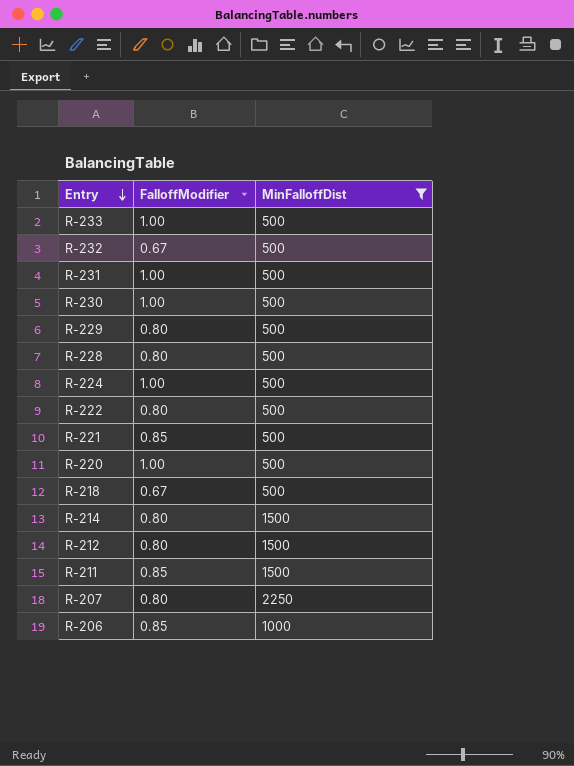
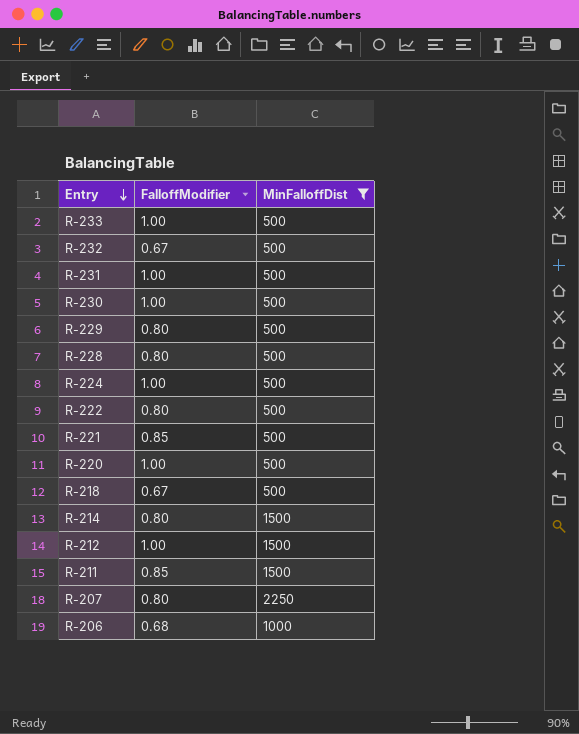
R-212 | FalloffModifier: 0.80 -> 1.00
R-206 | FalloffModifier: 0.85 -> 0.68

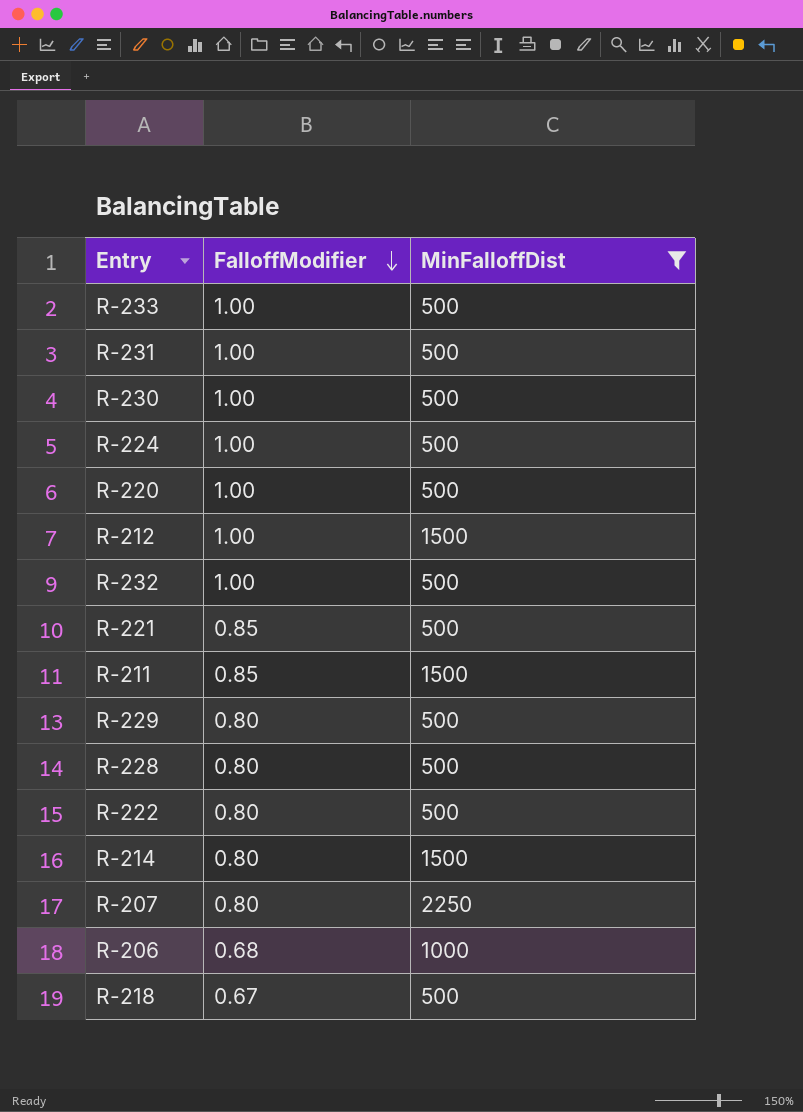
row order: Entry descending -> FalloffModifier descending
R-232 | FalloffModifier: 0.67 -> 1.00

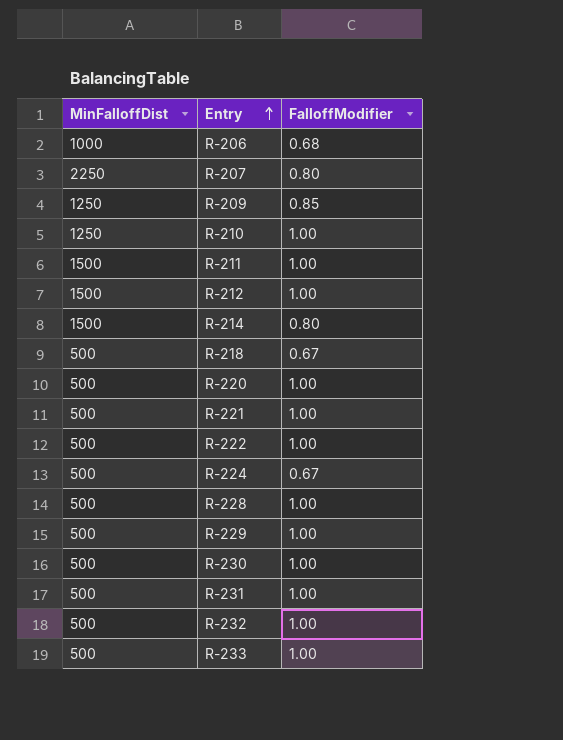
filter: MinFalloffDist != 1250 -> none
row order: FalloffModifier descending -> Entry ascending
column MinFalloffDist | position: 3 -> 1
R-211 | FalloffModifier: 0.85 -> 1.00
R-221 | FalloffModifier: 0.85 -> 1.00
R-222 | FalloffModifier: 0.80 -> 1.00
R-224 | FalloffModifier: 1.00 -> 0.67
R-228 | FalloffModifier: 0.80 -> 1.00
R-229 | FalloffModifier: 0.80 -> 1.00

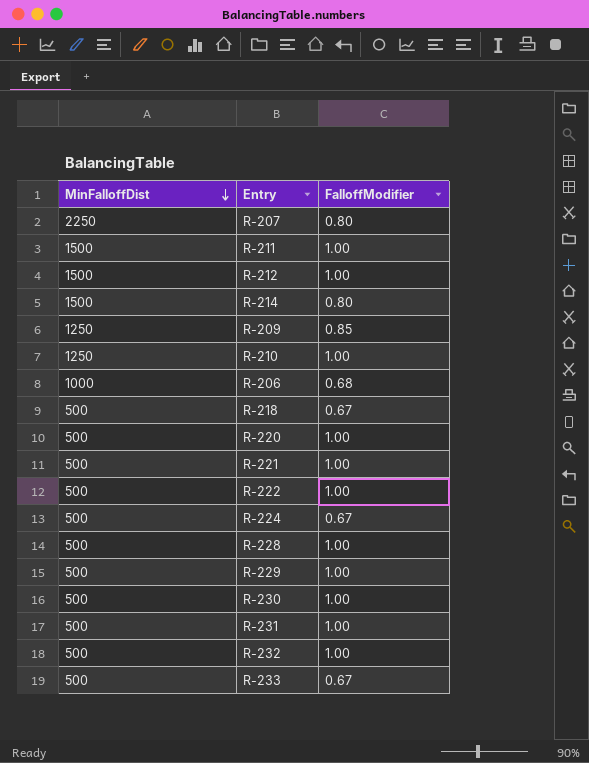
row order: Entry ascending -> MinFalloffDist descending
R-233 | FalloffModifier: 1.00 -> 0.67

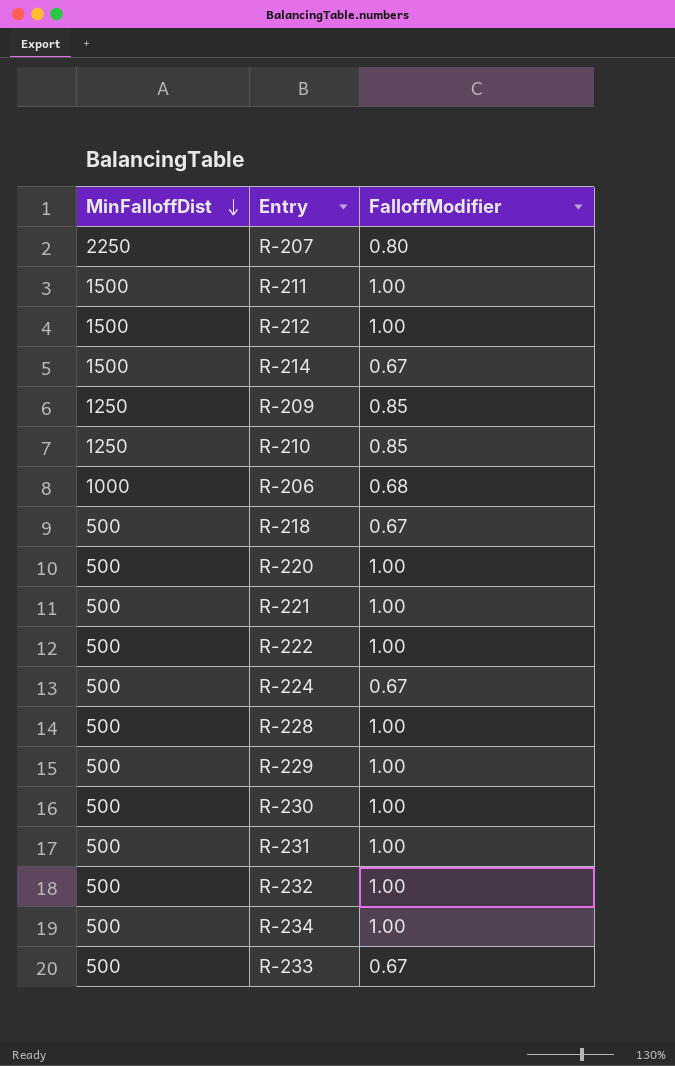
R-214 | FalloffModifier: 0.80 -> 0.67
R-210 | FalloffModifier: 1.00 -> 0.85
row R-234: none -> 500 | 1.00

